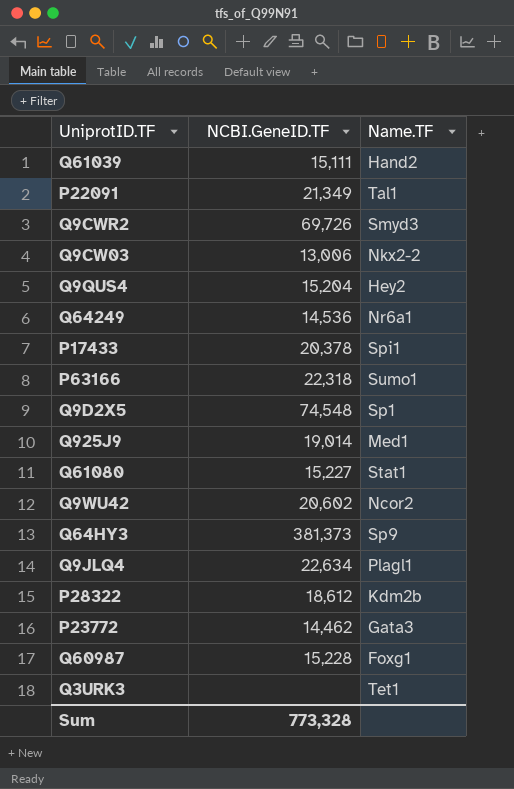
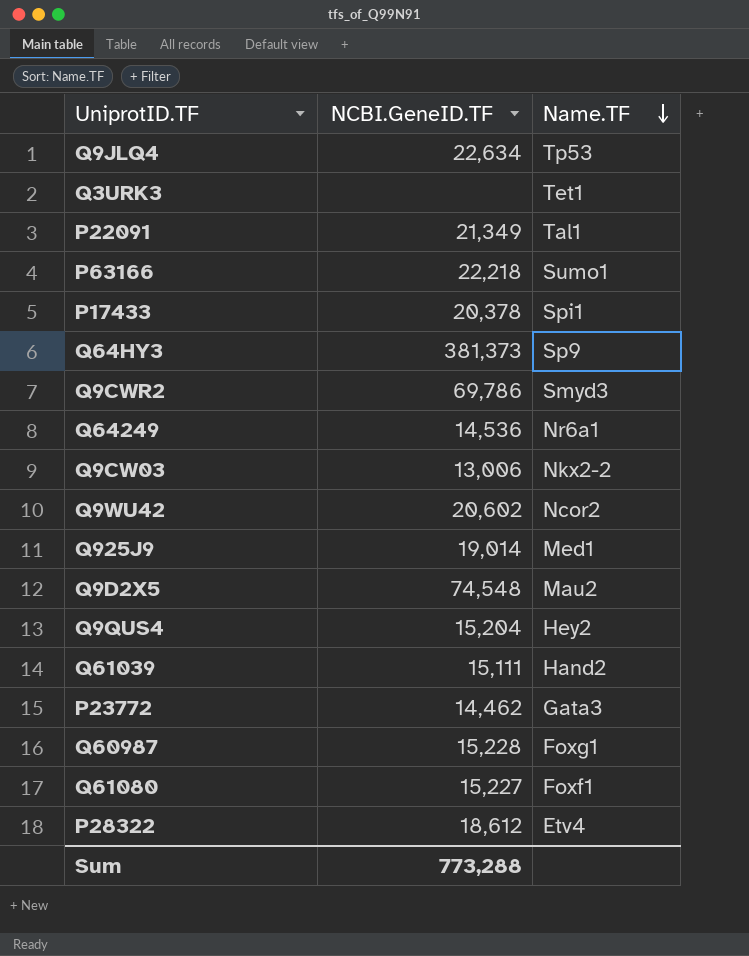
row order: none -> Name.TF descending
Q9JLQ4 | Name.TF: Plagl1 -> Tp53
P63166 | NCBI.GeneID.TF: 22,318 -> 22,218
Q9CWR2 | NCBI.GeneID.TF: 69,726 -> 69,786
Q9D2X5 | Name.TF: Sp1 -> Mau2
Q61080 | Name.TF: Stat1 -> Foxf1
P28322 | Name.TF: Kdm2b -> Etv4
Sum | NCBI.GeneID.TF: 773,328 -> 773,288

